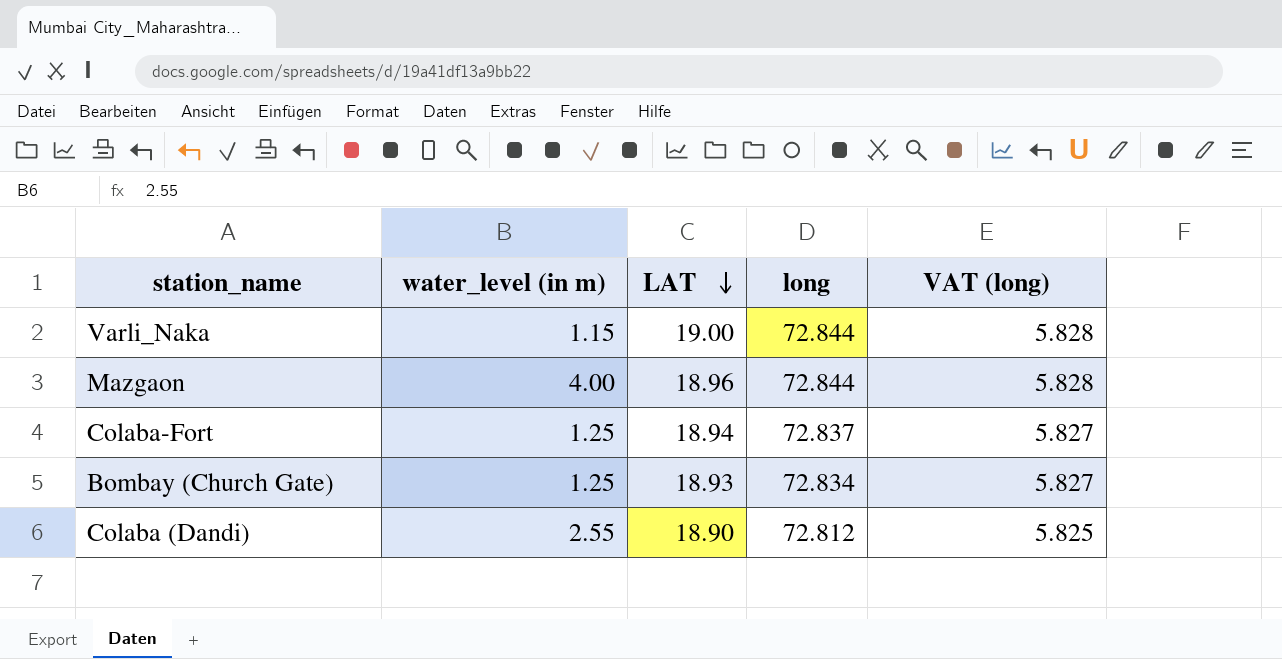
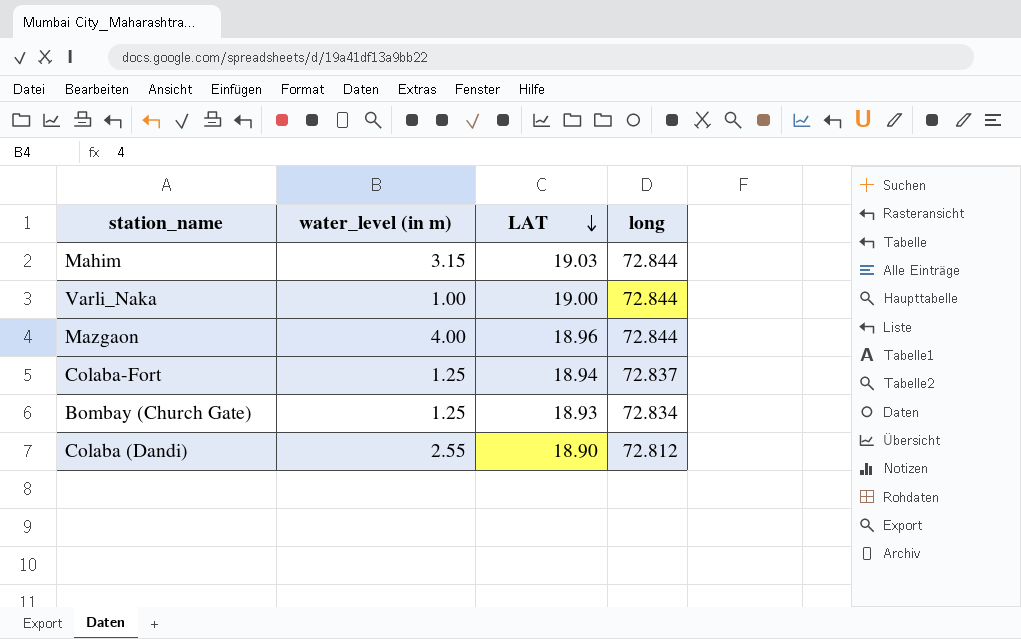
column VAT (long) | formula: [long] * 0.08 -> none
row Mahim: none -> 3.15 | 19.03 | 72.844
Varli_Naka | water_level (in m): 1.15 -> 1.00

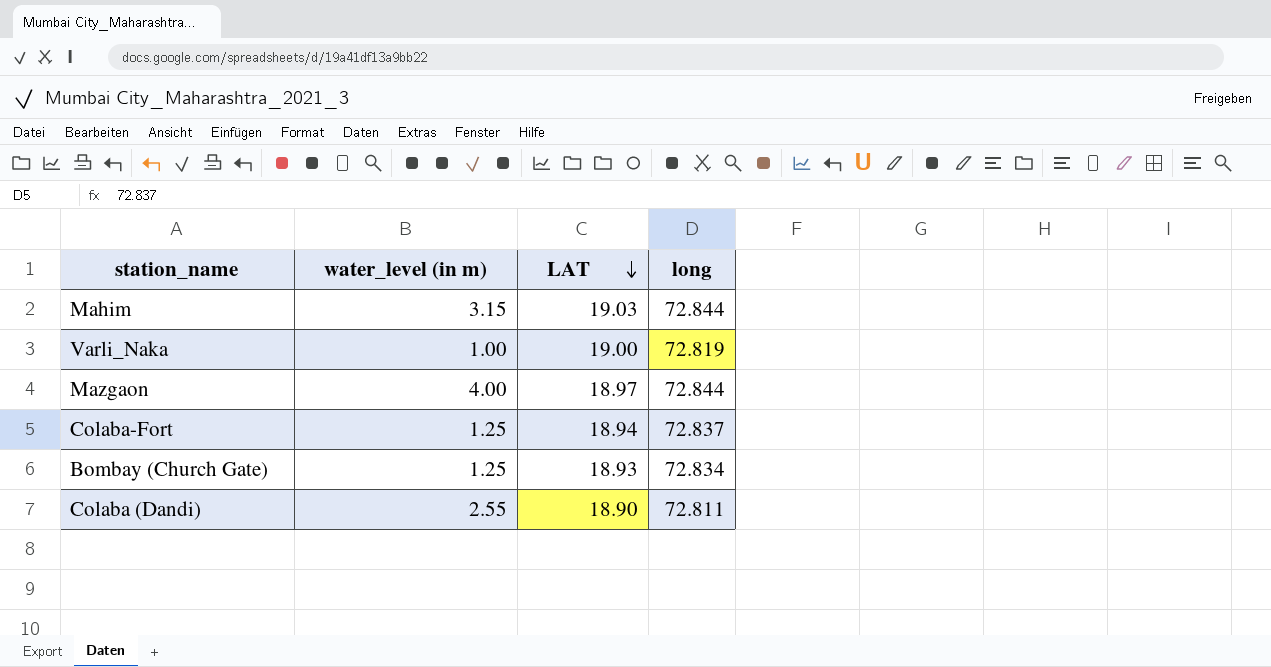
Varli_Naka | long: 72.844 -> 72.819
Mazgaon | LAT: 18.96 -> 18.97
Colaba (Dandi) | long: 72.812 -> 72.811

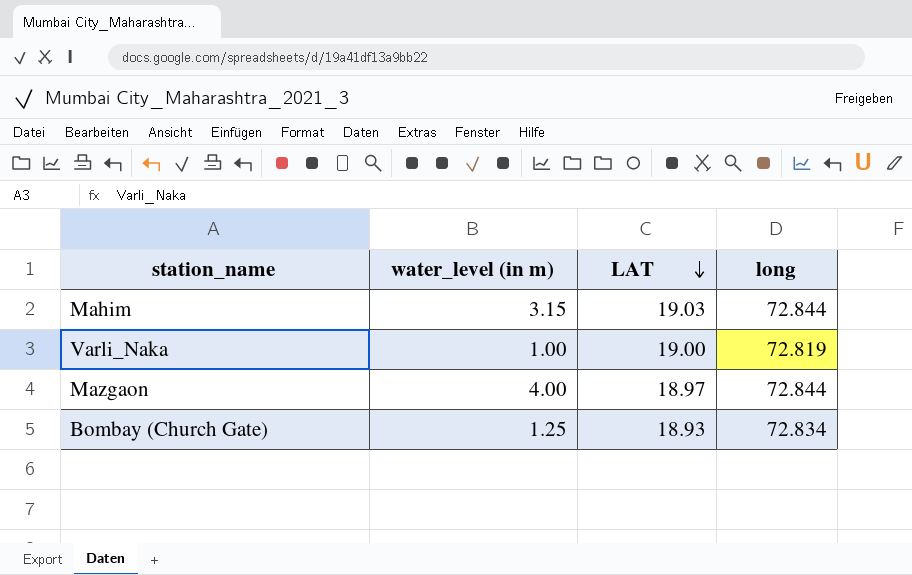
row Colaba-Fort: 1.25 | 18.94 | 72.837 -> none
row Colaba (Dandi): 2.55 | 18.90 | 72.811 -> none

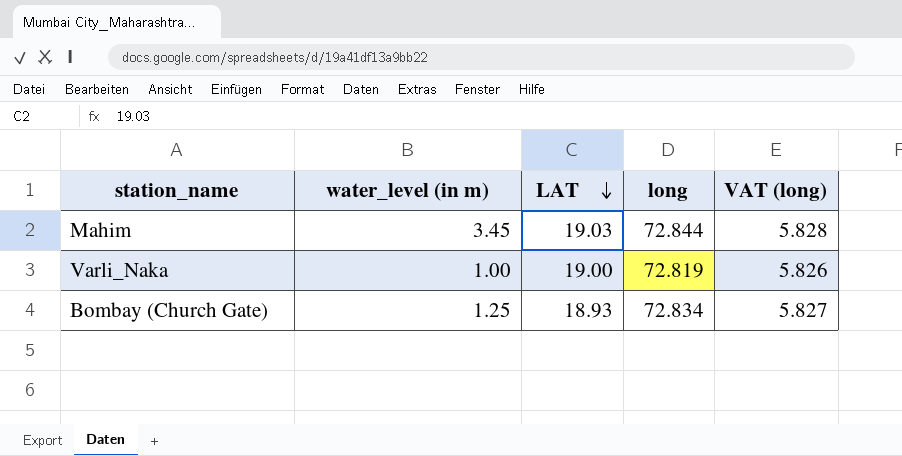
column VAT (long) | formula: none -> [long] * 0.08
row Mazgaon: 4.00 | 18.97 | 72.844 -> none
Mahim | water_level (in m): 3.15 -> 3.45

